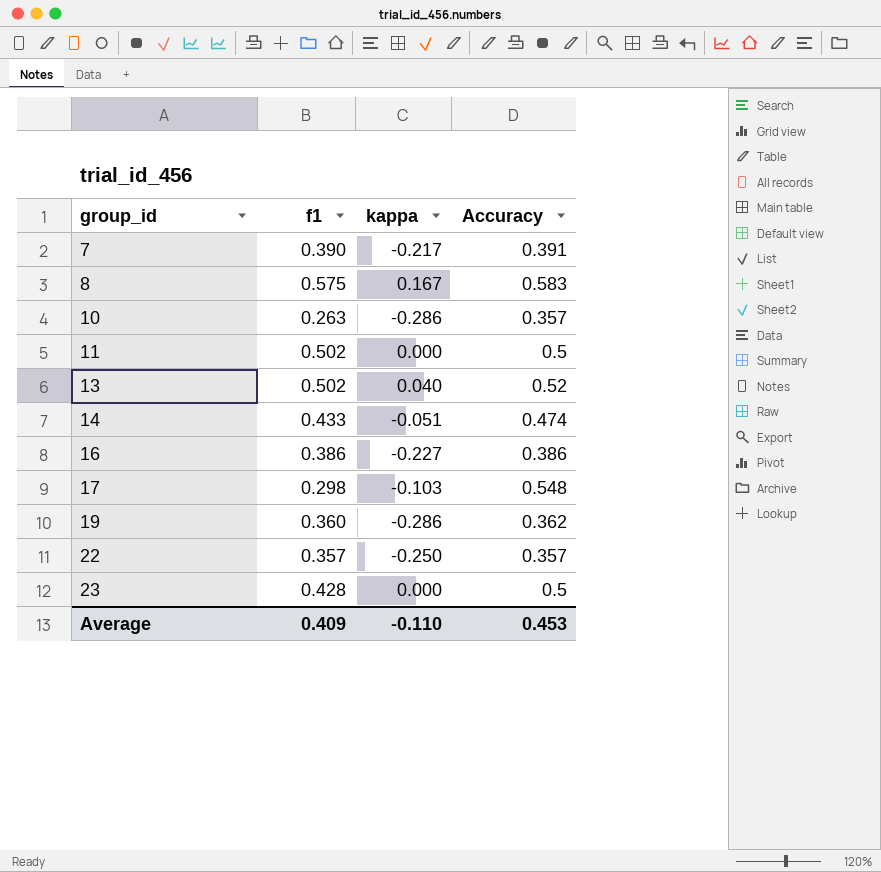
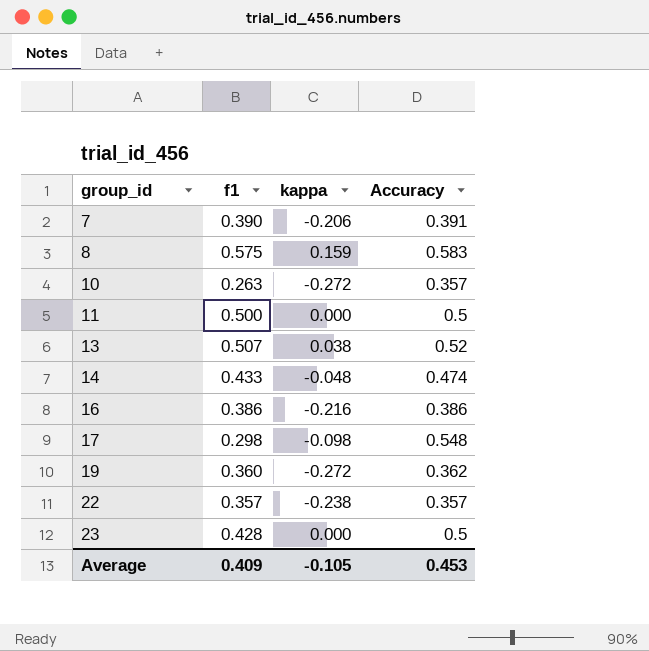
7 | kappa: -0.217 -> -0.206
8 | kappa: 0.167 -> 0.159
10 | kappa: -0.286 -> -0.272
11 | f1: 0.502 -> 0.500
13 | f1: 0.502 -> 0.507
13 | kappa: 0.040 -> 0.038
14 | kappa: -0.051 -> -0.048
16 | kappa: -0.227 -> -0.216
17 | kappa: -0.103 -> -0.098
19 | kappa: -0.286 -> -0.272
22 | kappa: -0.250 -> -0.238
Average | kappa: -0.110 -> -0.105

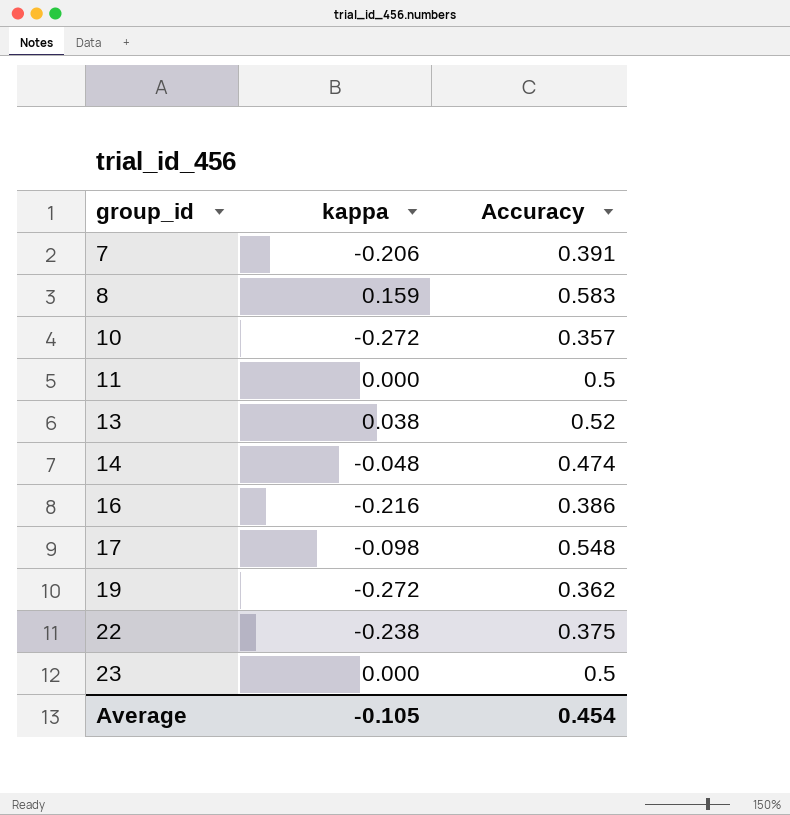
column f1 | position: 2 -> none
22 | Accuracy: 0.357 -> 0.375
Average | Accuracy: 0.453 -> 0.454

